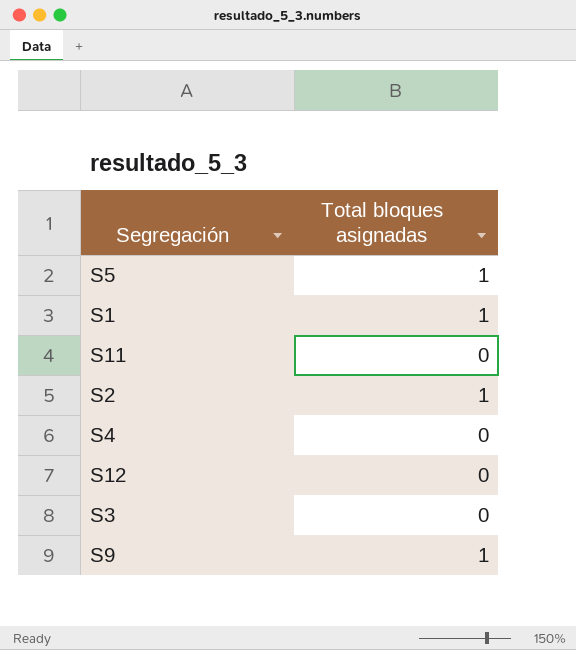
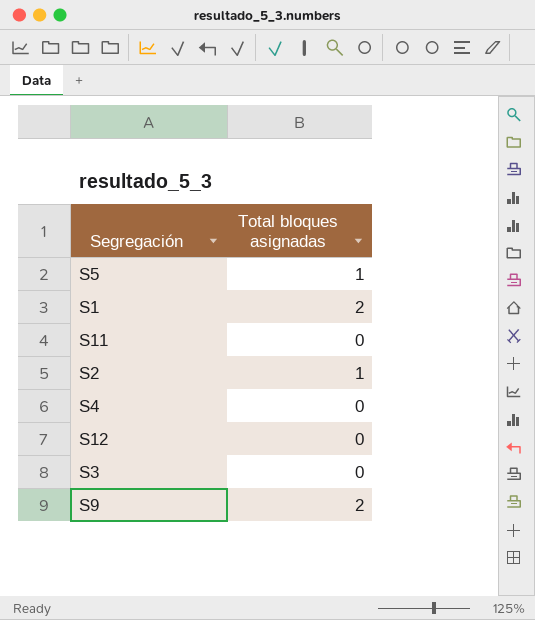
S1 | Total bloques asignadas: 1 -> 2
S9 | Total bloques asignadas: 1 -> 2

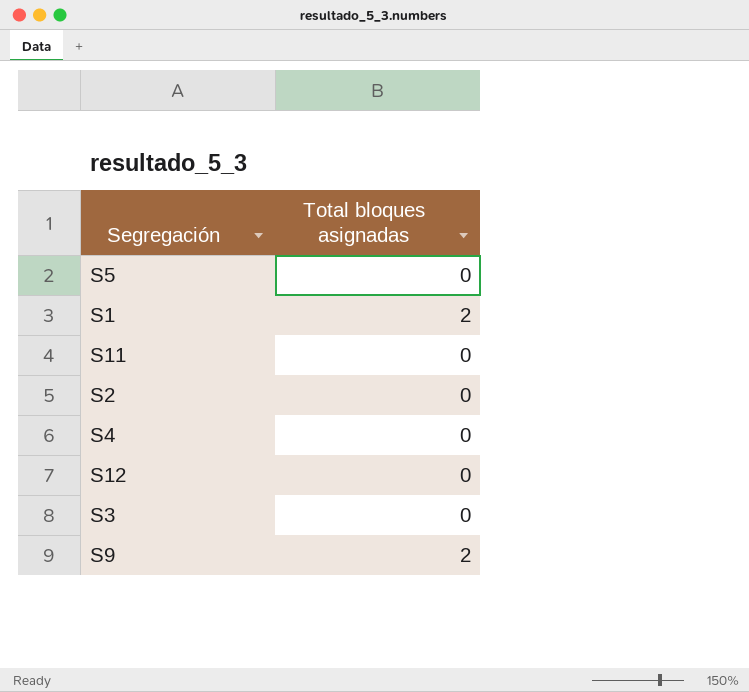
S5 | Total bloques asignadas: 1 -> 0
S2 | Total bloques asignadas: 1 -> 0

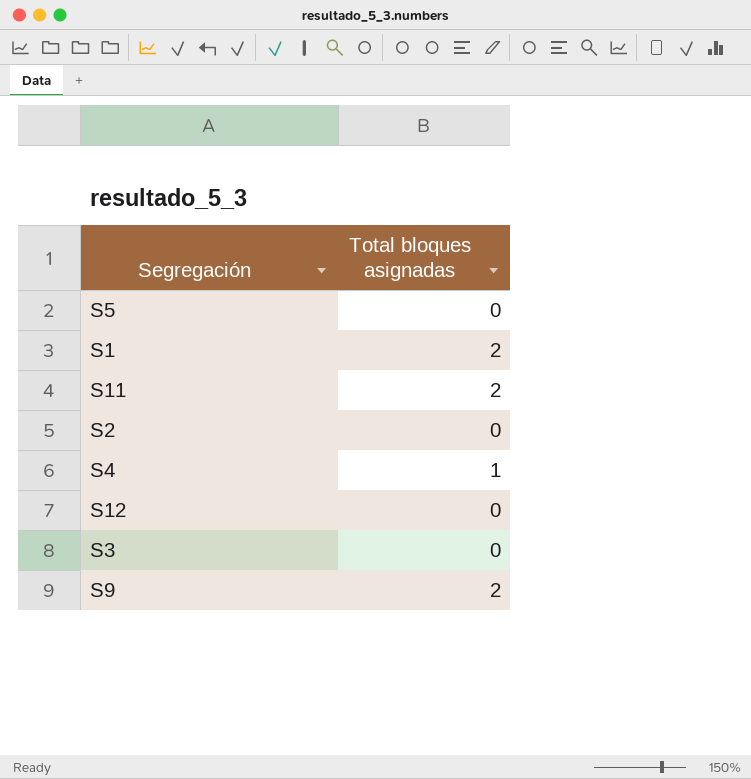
S11 | Total bloques asignadas: 0 -> 2
S4 | Total bloques asignadas: 0 -> 1

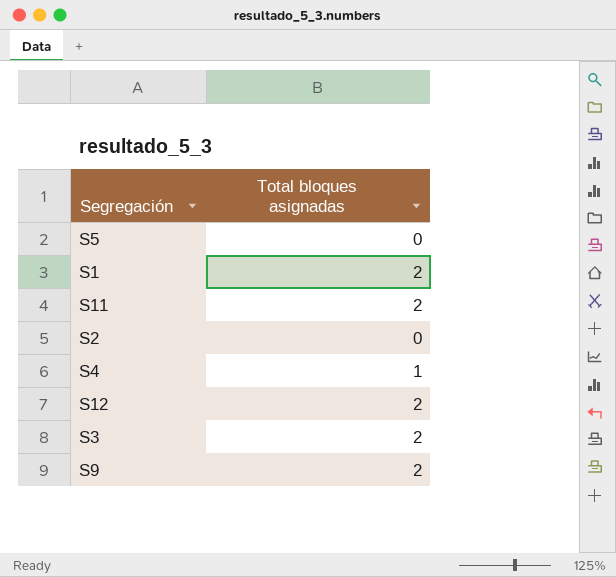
S12 | Total bloques asignadas: 0 -> 2
S3 | Total bloques asignadas: 0 -> 2

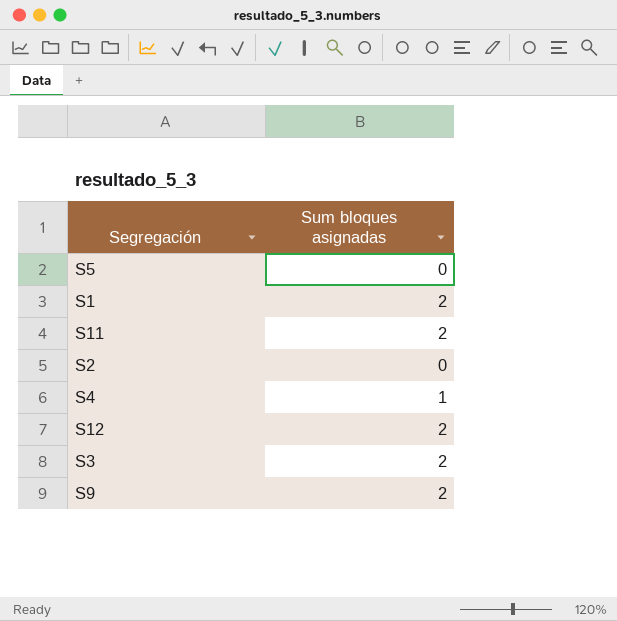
column name: Total bloques asignadas -> Sum bloques asignadas

